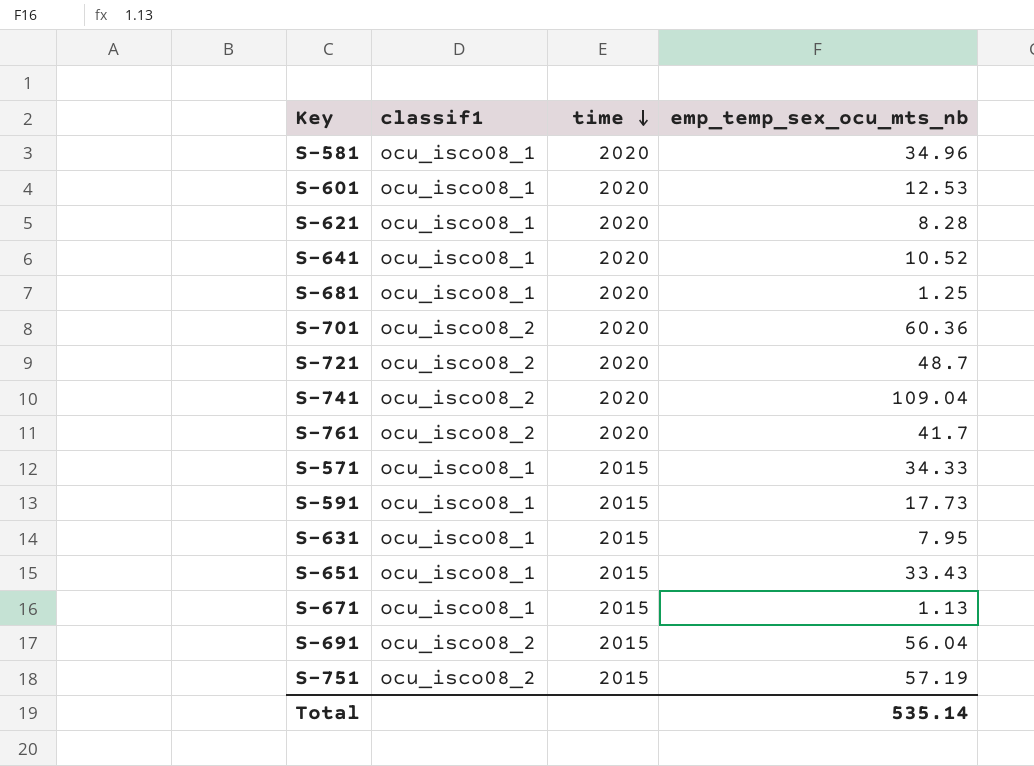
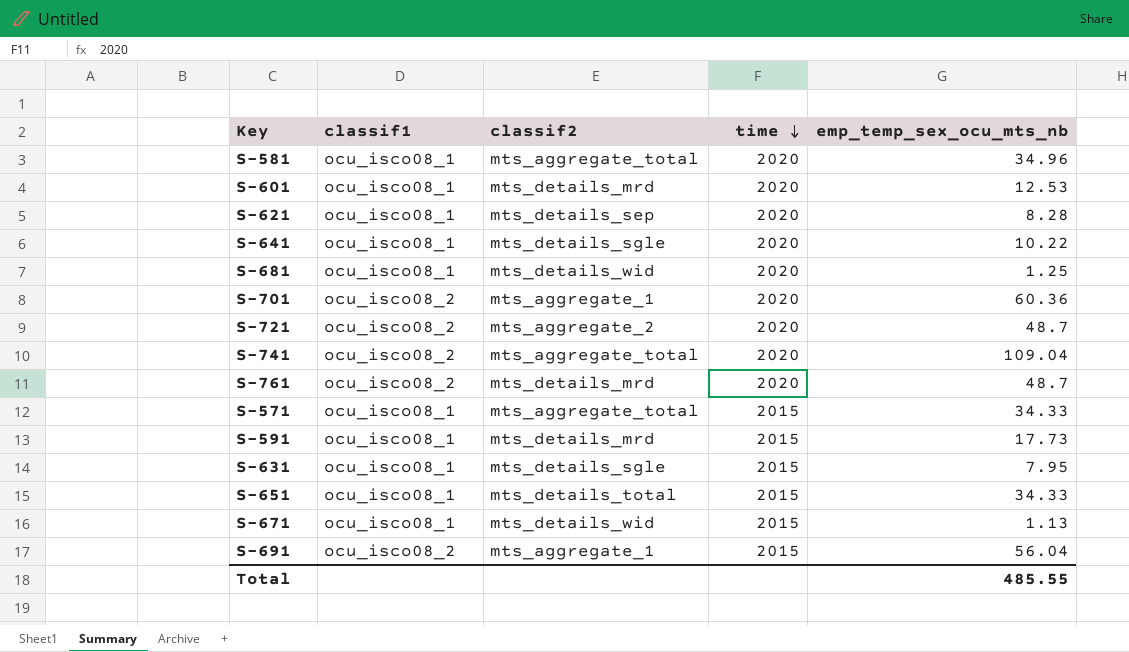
column classif2 | position: none -> 3
row S-751: ocu_isco08_2 | 2015 | 57.19 -> none
S-641 | emp_temp_sex_ocu_mts_nb: 10.52 -> 10.22
S-761 | emp_temp_sex_ocu_mts_nb: 41.7 -> 48.7
S-651 | emp_temp_sex_ocu_mts_nb: 33.43 -> 34.33
Total | emp_temp_sex_ocu_mts_nb: 535.14 -> 485.55

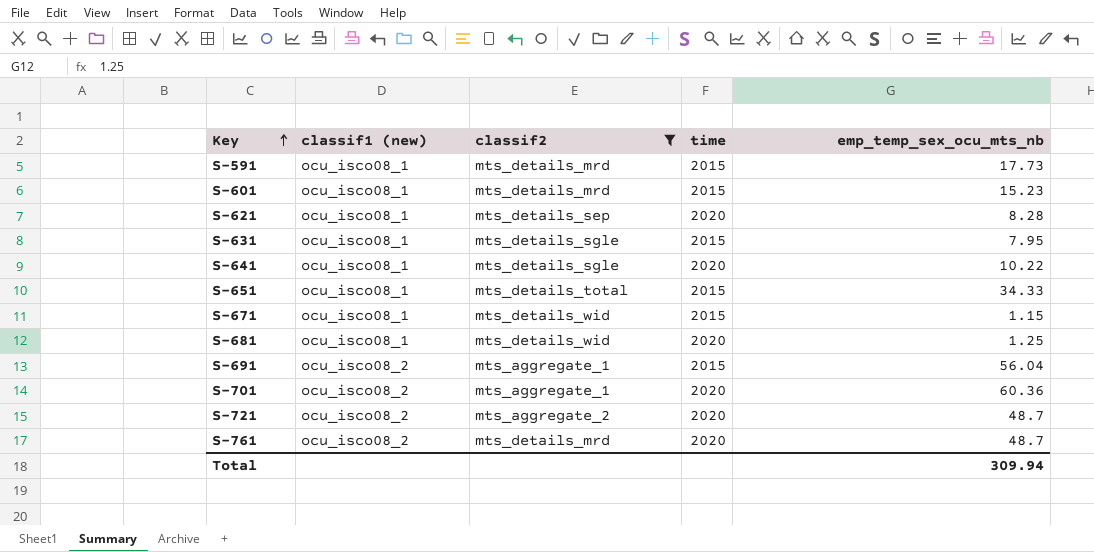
filter: none -> classif2 != mts_aggregate_total
row order: time descending -> Key ascending
column name: classif1 -> classif1 (new)
S-601 | time: 2020 -> 2015
S-601 | emp_temp_sex_ocu_mts_nb: 12.53 -> 15.23
S-671 | emp_temp_sex_ocu_mts_nb: 1.13 -> 1.15
Total | emp_temp_sex_ocu_mts_nb: 485.55 -> 309.94

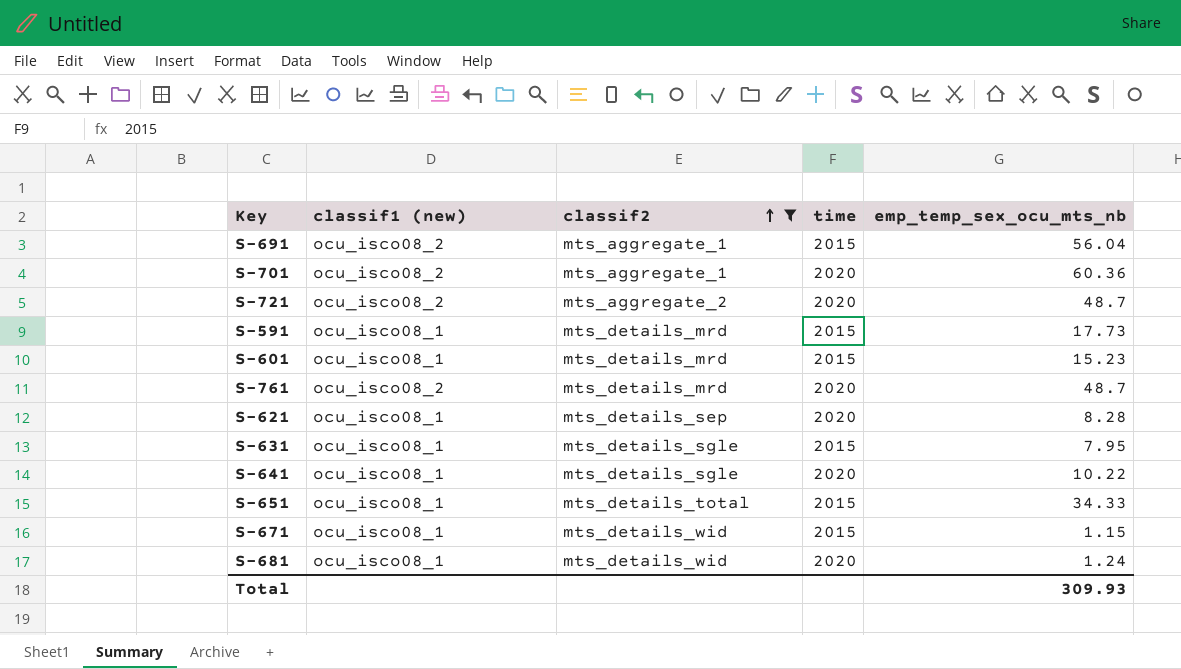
row order: Key ascending -> classif2 ascending
S-681 | emp_temp_sex_ocu_mts_nb: 1.25 -> 1.24
Total | emp_temp_sex_ocu_mts_nb: 309.94 -> 309.93

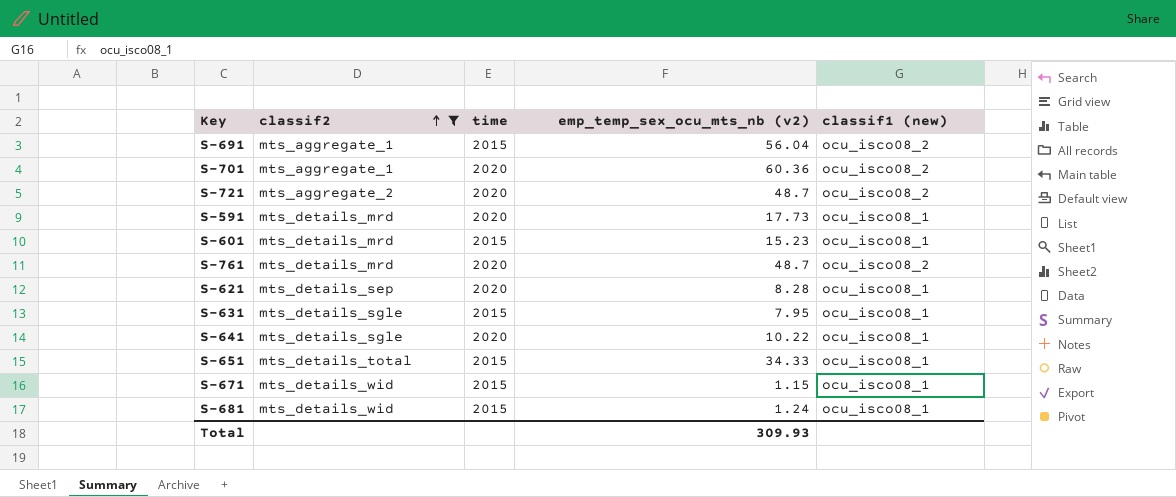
column name: emp_temp_sex_ocu_mts_nb -> emp_temp_sex_ocu_mts_nb (v2)
column classif1 (new) | position: 2 -> 5
S-591 | time: 2015 -> 2020
S-681 | time: 2020 -> 2015

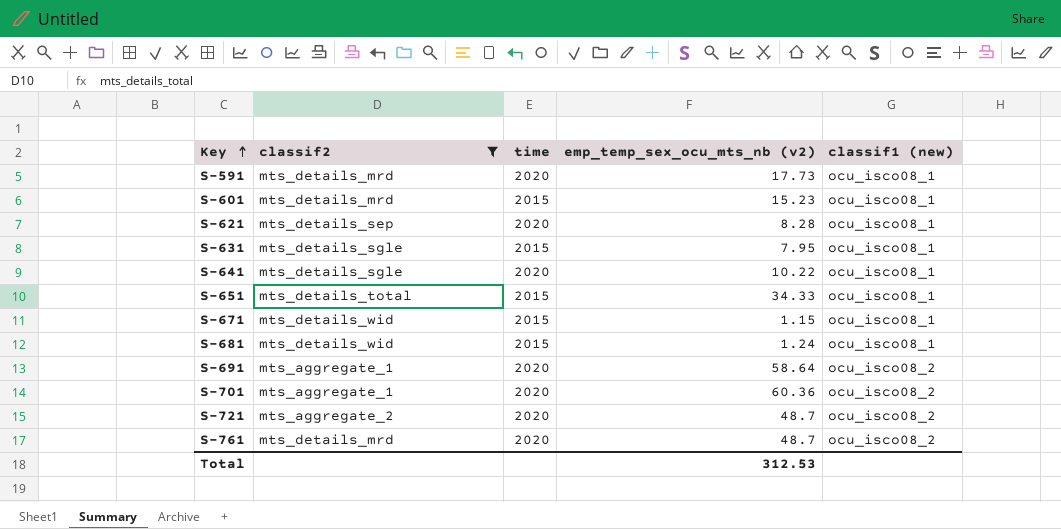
row order: classif2 ascending -> Key ascending
S-691 | time: 2015 -> 2020
S-691 | emp_temp_sex_ocu_mts_nb (v2): 56.04 -> 58.64
Total | emp_temp_sex_ocu_mts_nb (v2): 309.93 -> 312.53

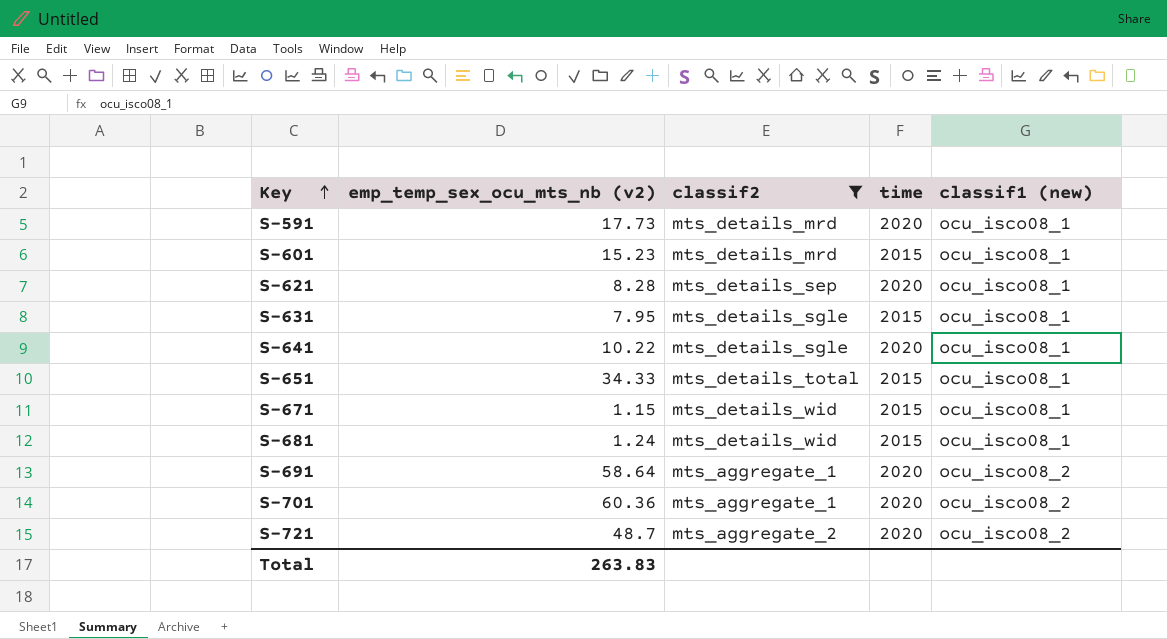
column emp_temp_sex_ocu_mts_nb (v2) | position: 4 -> 2
row S-761: mts_details_mrd | 2020 | 48.7 | ocu_isco08_2 -> none
Total | emp_temp_sex_ocu_mts_nb (v2): 312.53 -> 263.83

